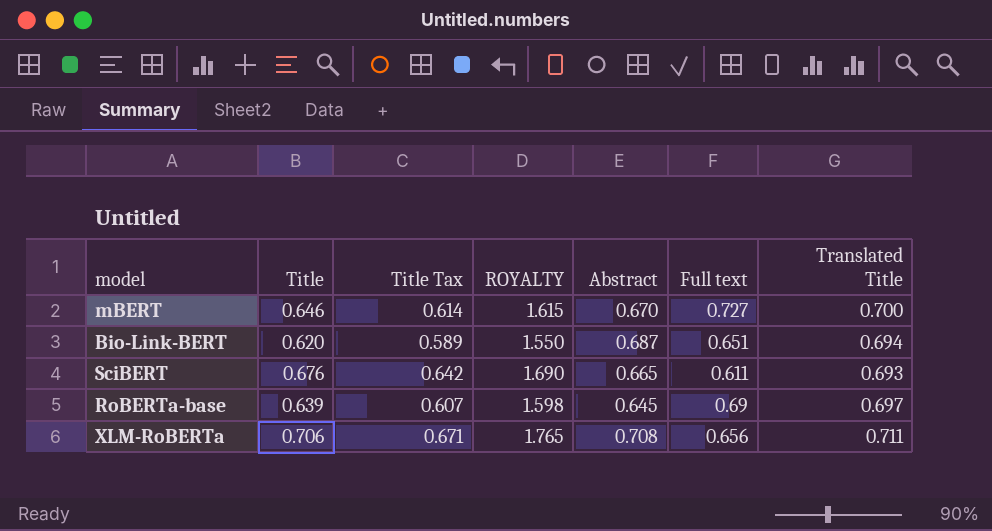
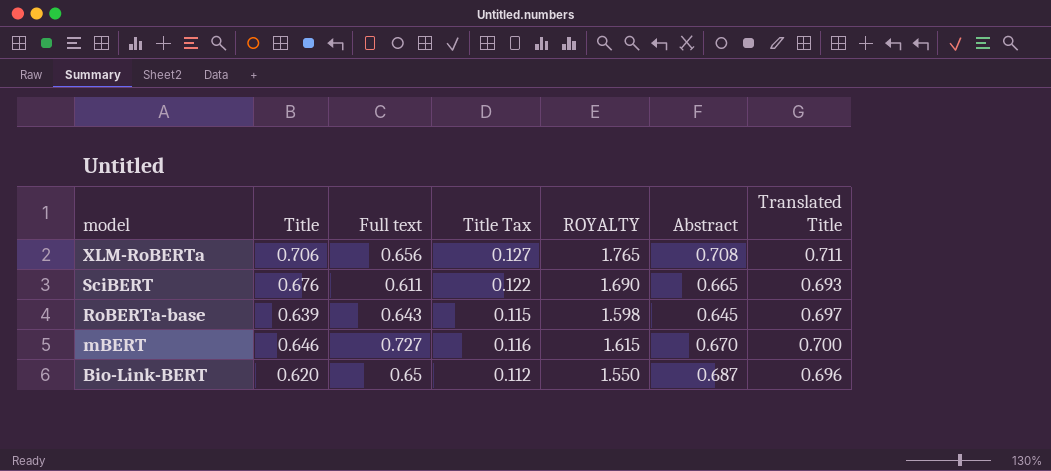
row order: none -> model descending
column Full text | position: 6 -> 3
column Title Tax | formula: [Title] * 0.95 -> [Title] * 0.18
RoBERTa-base | Full text: 0.69 -> 0.643
Bio-Link-BERT | Full text: 0.651 -> 0.65
Bio-Link-BERT | Translated Title: 0.694 -> 0.696

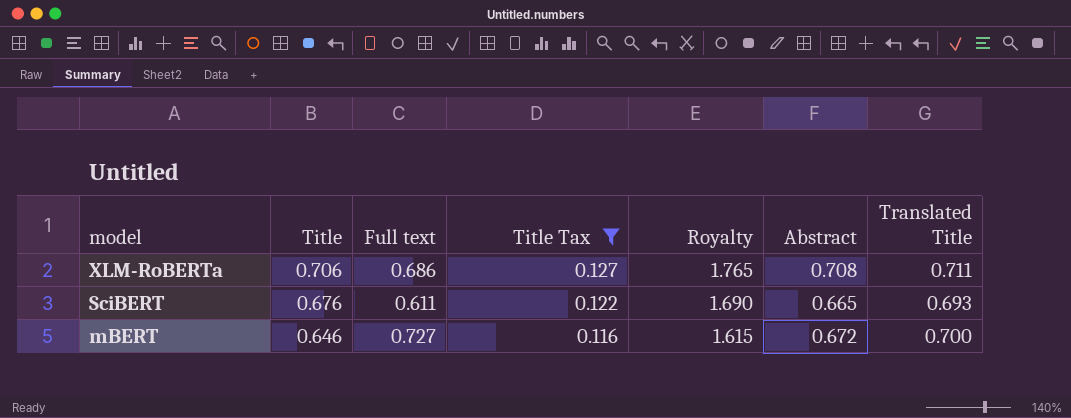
filter: none -> Title Tax >= 0.116
column name: ROYALTY -> Royalty
XLM-RoBERTa | Full text: 0.656 -> 0.686
mBERT | Abstract: 0.670 -> 0.672

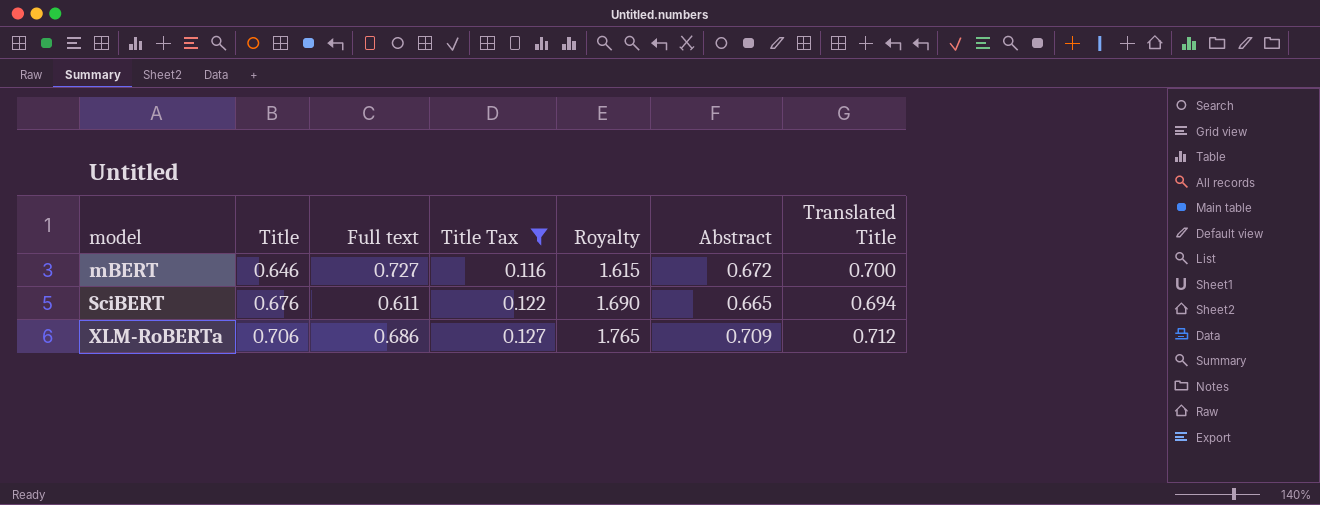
row order: model descending -> model ascending
SciBERT | Translated Title: 0.693 -> 0.694
XLM-RoBERTa | Abstract: 0.708 -> 0.709
XLM-RoBERTa | Translated Title: 0.711 -> 0.712

